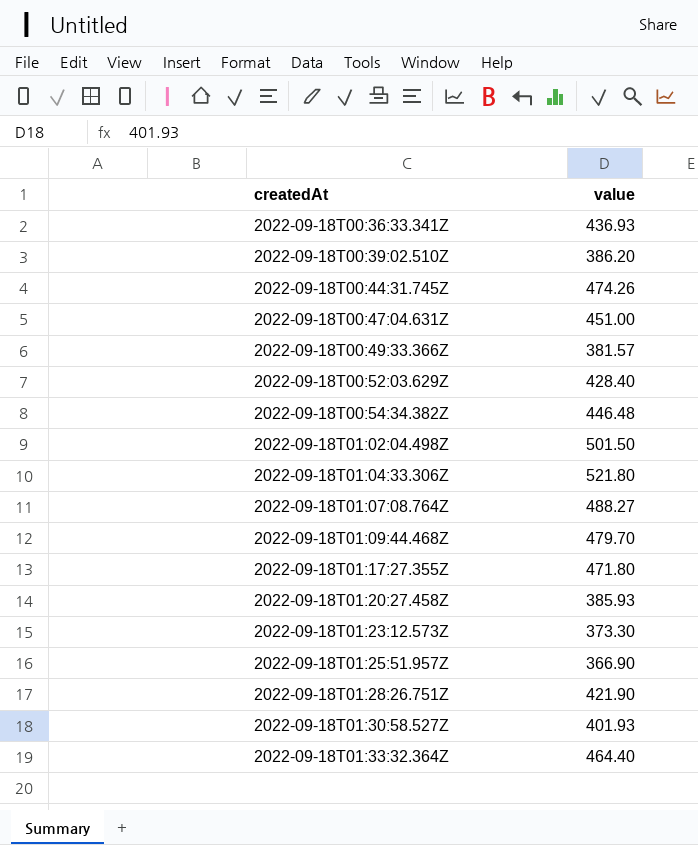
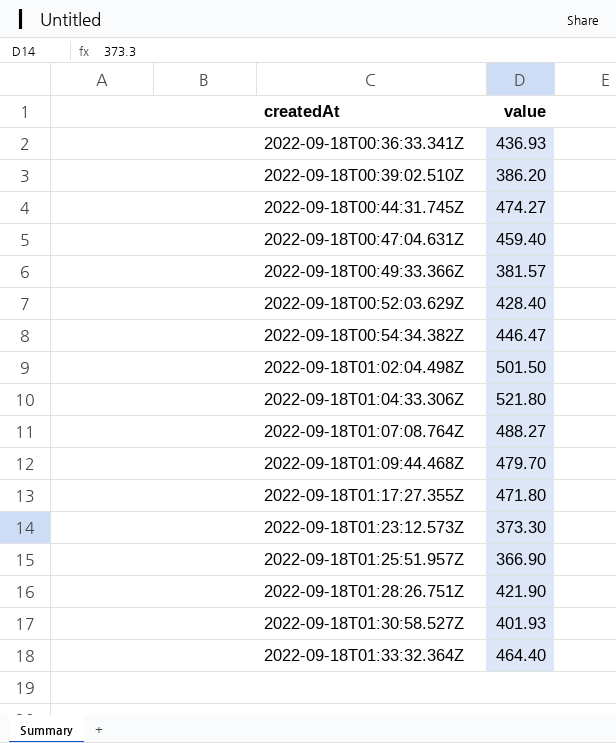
row 2022-09-18T01:20:27.458Z: 385.93 -> none
2022-09-18T00:44:31.745Z | value: 474.26 -> 474.27
2022-09-18T00:47:04.631Z | value: 451.00 -> 459.40
2022-09-18T00:54:34.382Z | value: 446.48 -> 446.47

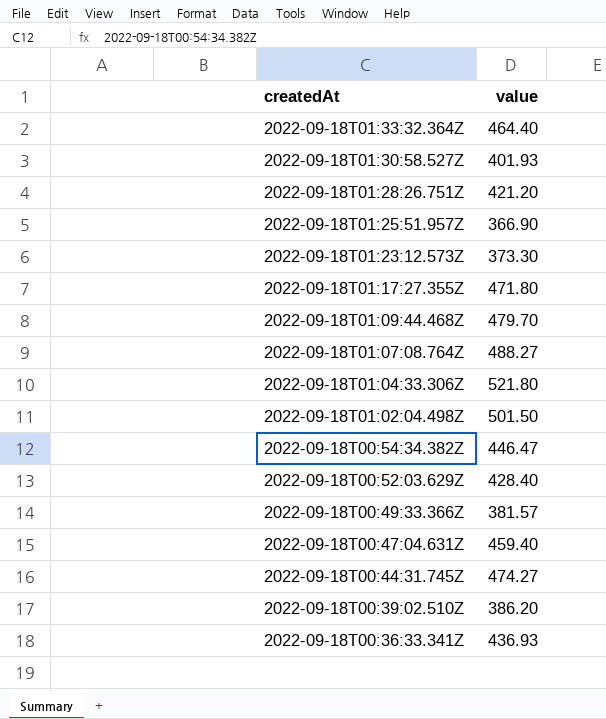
row order: createdAt ascending -> createdAt descending
2022-09-18T01:28:26.751Z | value: 421.90 -> 421.20

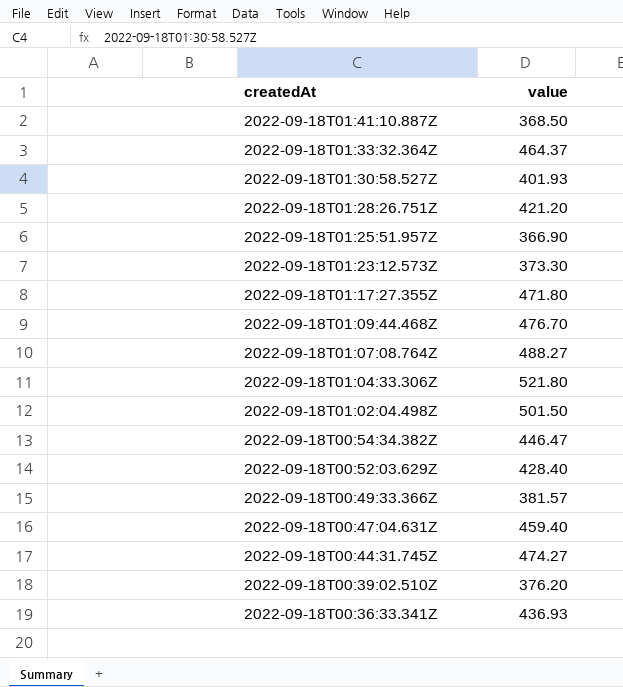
row 2022-09-18T01:41:10.887Z: none -> 368.50
2022-09-18T01:33:32.364Z | value: 464.40 -> 464.37
2022-09-18T01:09:44.468Z | value: 479.70 -> 476.70
2022-09-18T00:39:02.510Z | value: 386.20 -> 376.20

